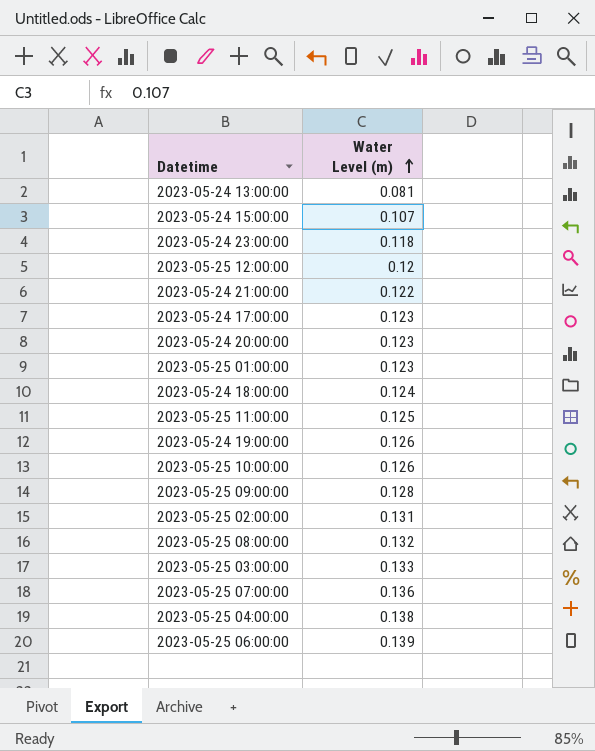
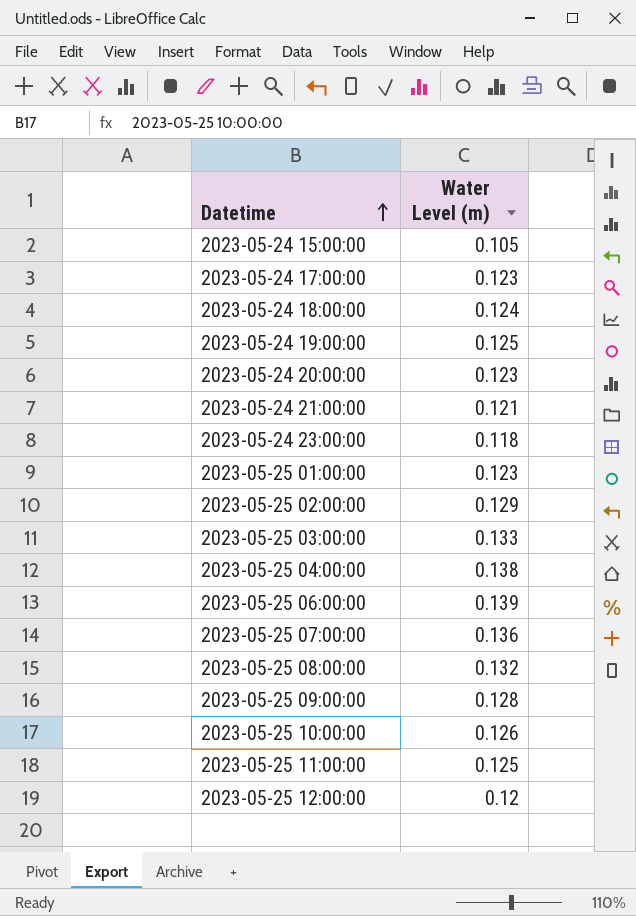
row order: Water Level (m) ascending -> Datetime ascending
row 2023-05-24 13:00:00: 0.081 -> none
2023-05-24 15:00:00 | Water Level (m): 0.107 -> 0.105
2023-05-24 19:00:00 | Water Level (m): 0.126 -> 0.125
2023-05-24 21:00:00 | Water Level (m): 0.122 -> 0.121
2023-05-25 02:00:00 | Water Level (m): 0.131 -> 0.129

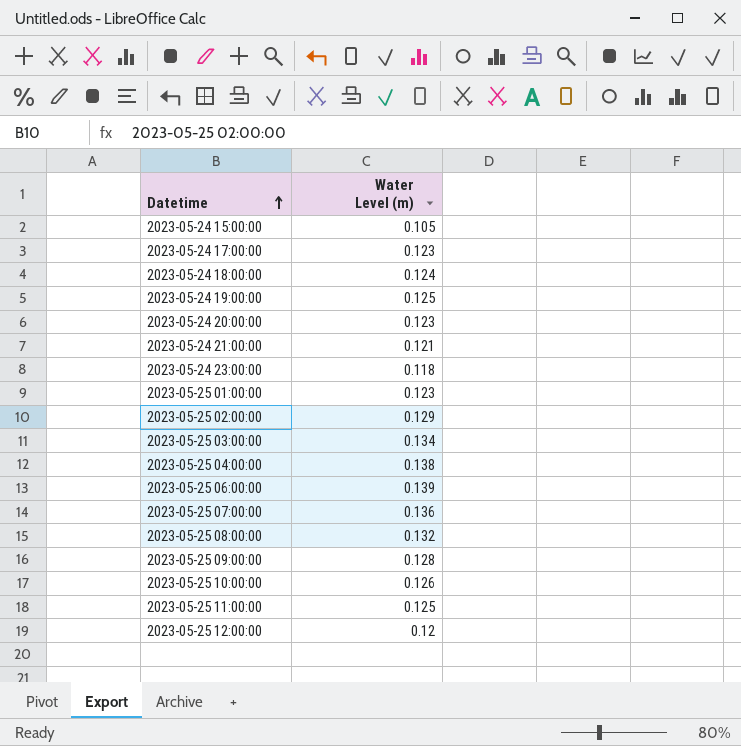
2023-05-25 03:00:00 | Water Level (m): 0.133 -> 0.134

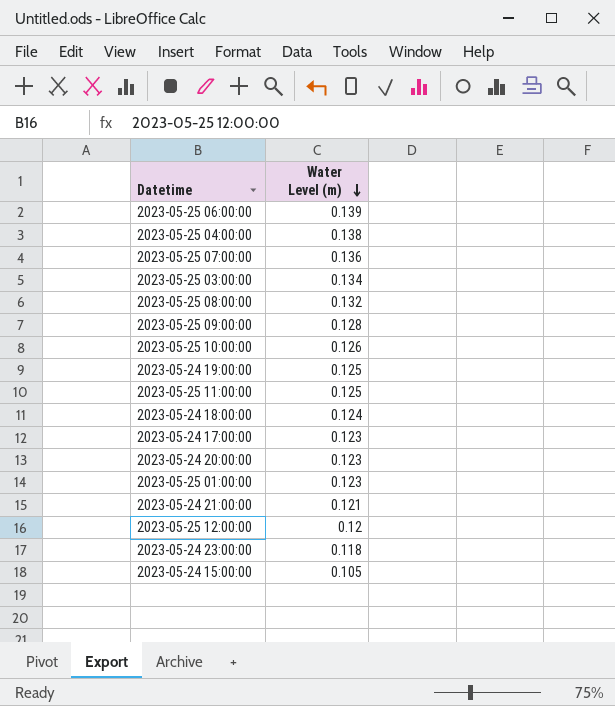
row order: Datetime ascending -> Water Level (m) descending
row 2023-05-25 02:00:00: 0.129 -> none

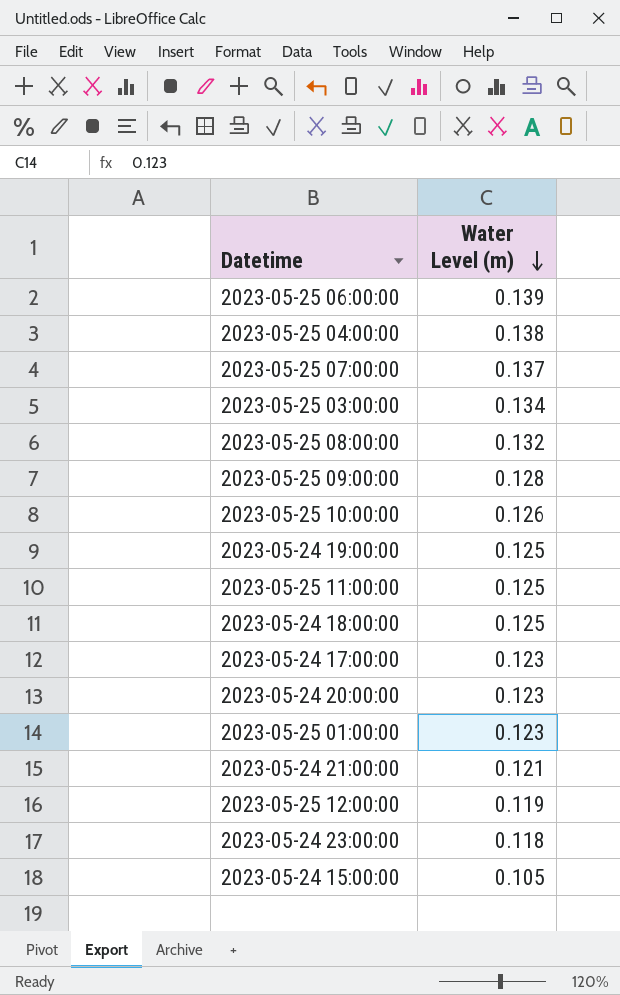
2023-05-25 07:00:00 | Water Level (m): 0.136 -> 0.137
2023-05-24 18:00:00 | Water Level (m): 0.124 -> 0.125
2023-05-25 12:00:00 | Water Level (m): 0.12 -> 0.119

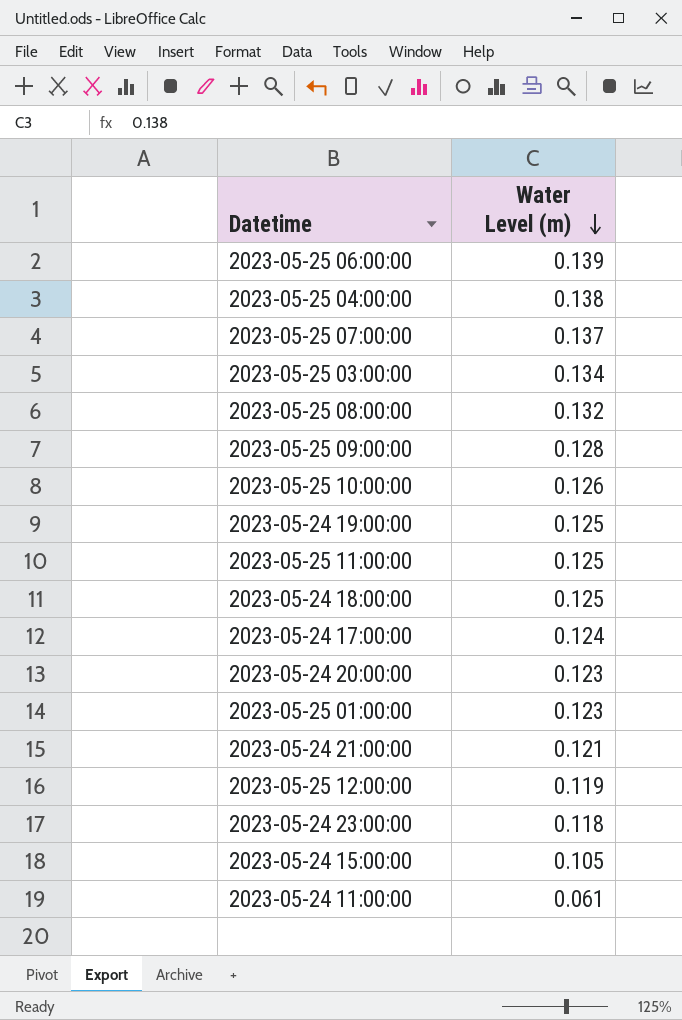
2023-05-24 17:00:00 | Water Level (m): 0.123 -> 0.124
row 2023-05-24 11:00:00: none -> 0.061

